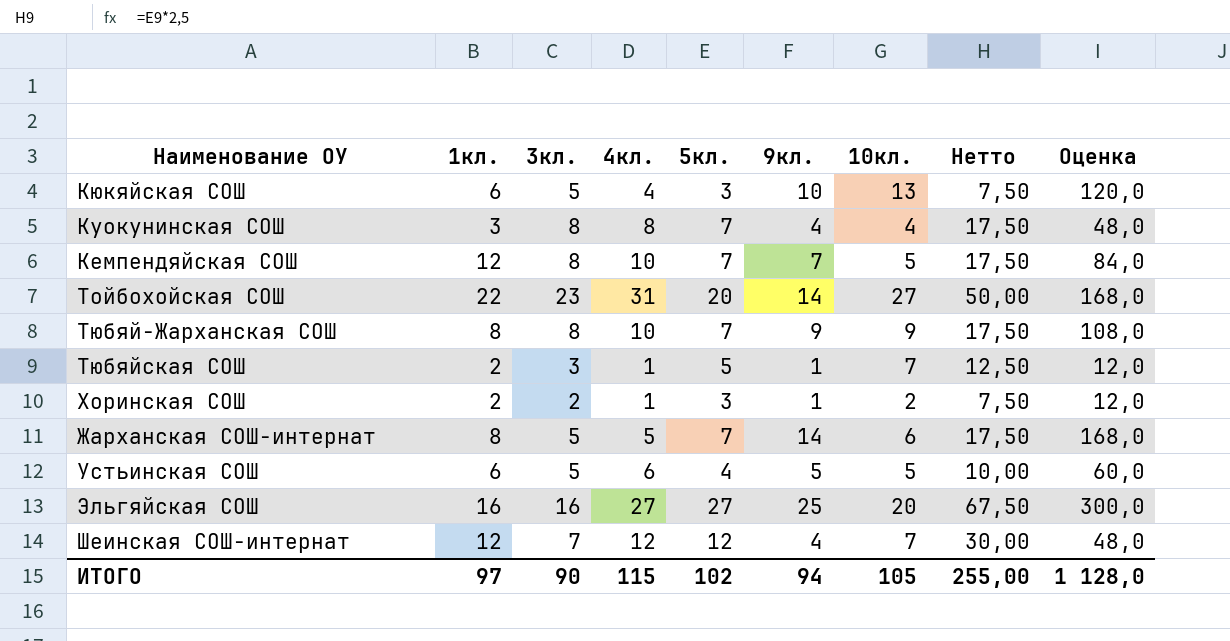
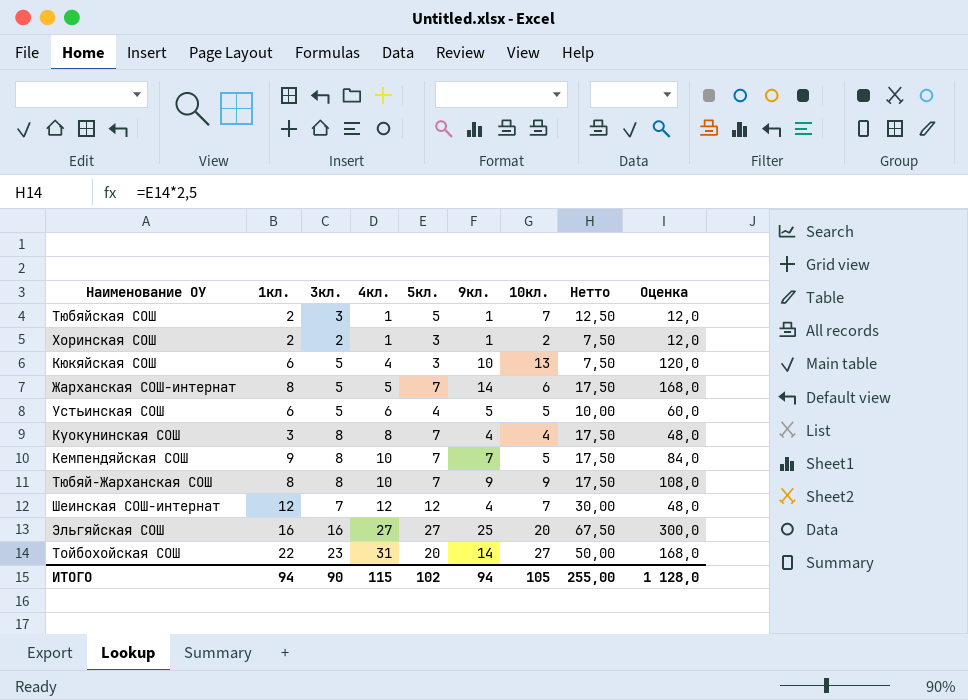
row order: none -> 4кл. ascending
Кемпендяйская СОШ | 1кл.: 12 -> 9
ИТОГО | 1кл.: 97 -> 94

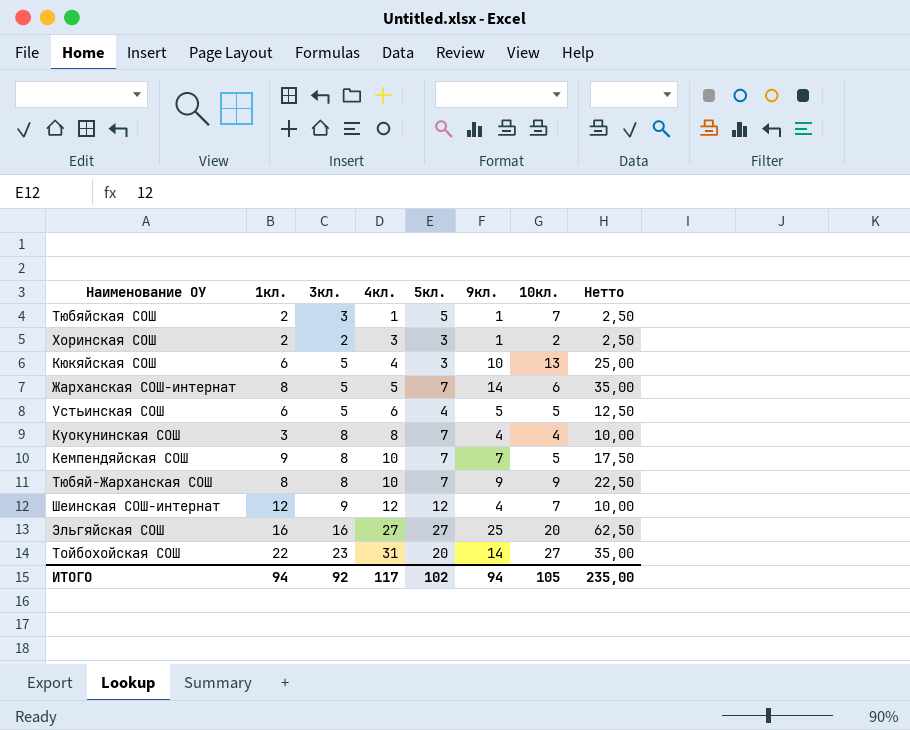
column Оценка | formula: [9кл.] * 12 -> none
column Нетто | formula: [5кл.] * 2,5 -> [9кл.] * 2,5
Хоринская СОШ | 4кл.: 1 -> 3
Шеинская СОШ-интернат | 3кл.: 7 -> 9
ИТОГО | 3кл.: 90 -> 92
ИТОГО | 4кл.: 115 -> 117
ИТОГО | Нетто: 255,00 -> 235,00

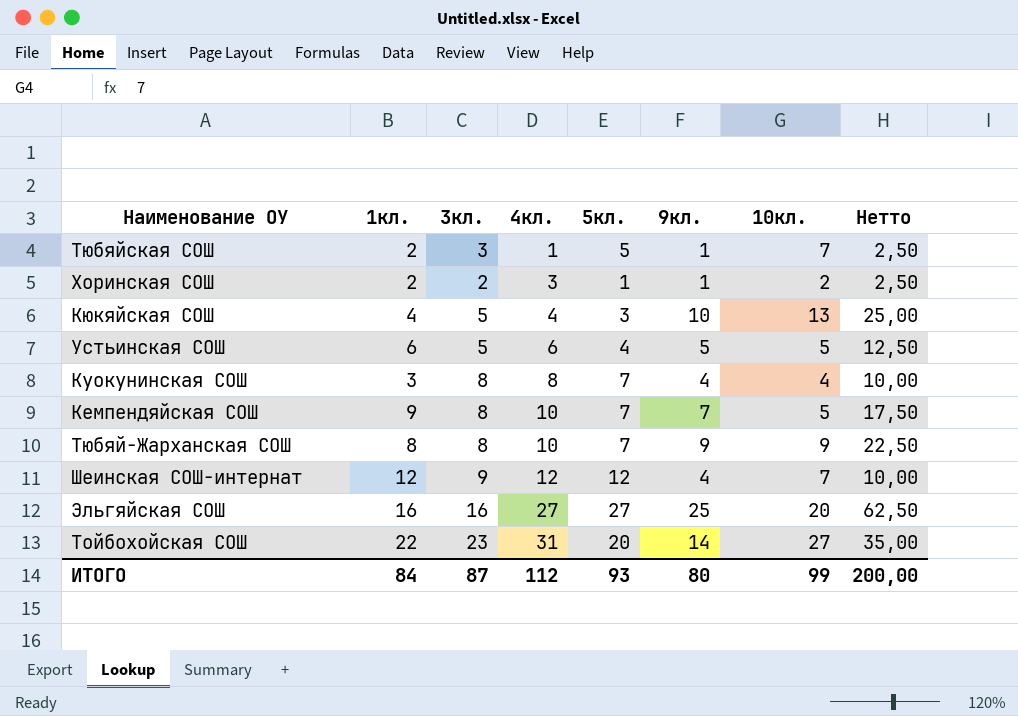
row Жарханская СОШ-интернат: 8 | 5 | 5 | 7 | 14 | 6 | 35,00 -> none
Хоринская СОШ | 5кл.: 3 -> 1
Кюкяйская СОШ | 1кл.: 6 -> 4
ИТОГО | 1кл.: 94 -> 84
ИТОГО | 3кл.: 92 -> 87
ИТОГО | 4кл.: 117 -> 112
ИТОГО | 5кл.: 102 -> 93
ИТОГО | 9кл.: 94 -> 80
ИТОГО | 10кл.: 105 -> 99
ИТОГО | Нетто: 235,00 -> 200,00

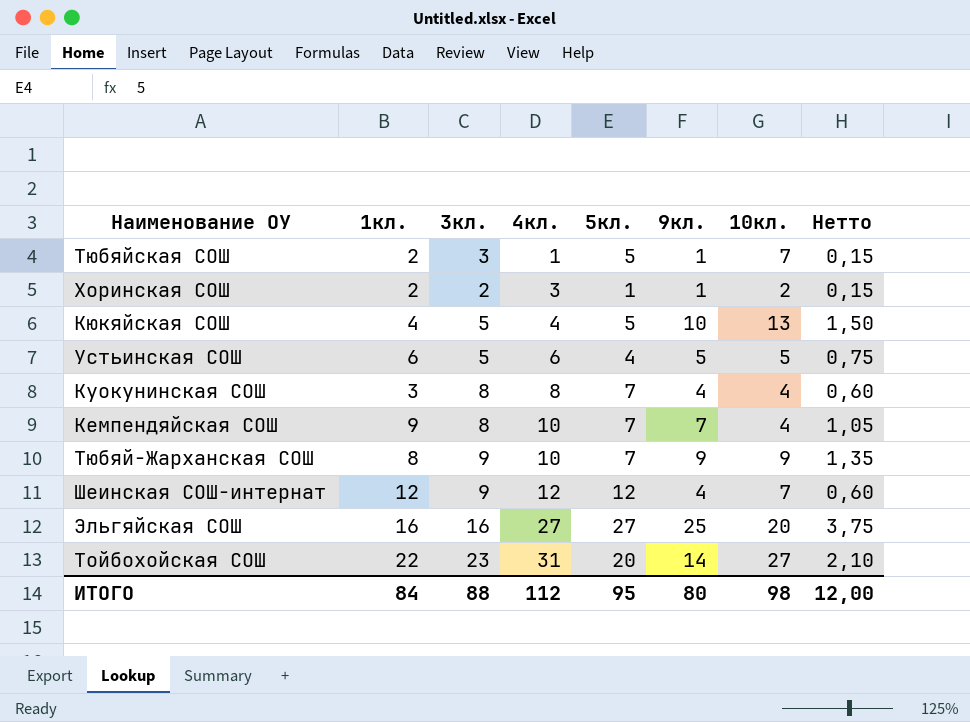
column Нетто | formula: [9кл.] * 2,5 -> [9кл.] * 0,15
Кюкяйская СОШ | 5кл.: 3 -> 5
Кемпендяйская СОШ | 10кл.: 5 -> 4
Тюбяй-Жарханская СОШ | 3кл.: 8 -> 9
ИТОГО | 3кл.: 87 -> 88
ИТОГО | 5кл.: 93 -> 95
ИТОГО | 10кл.: 99 -> 98
ИТОГО | Нетто: 200,00 -> 12,00

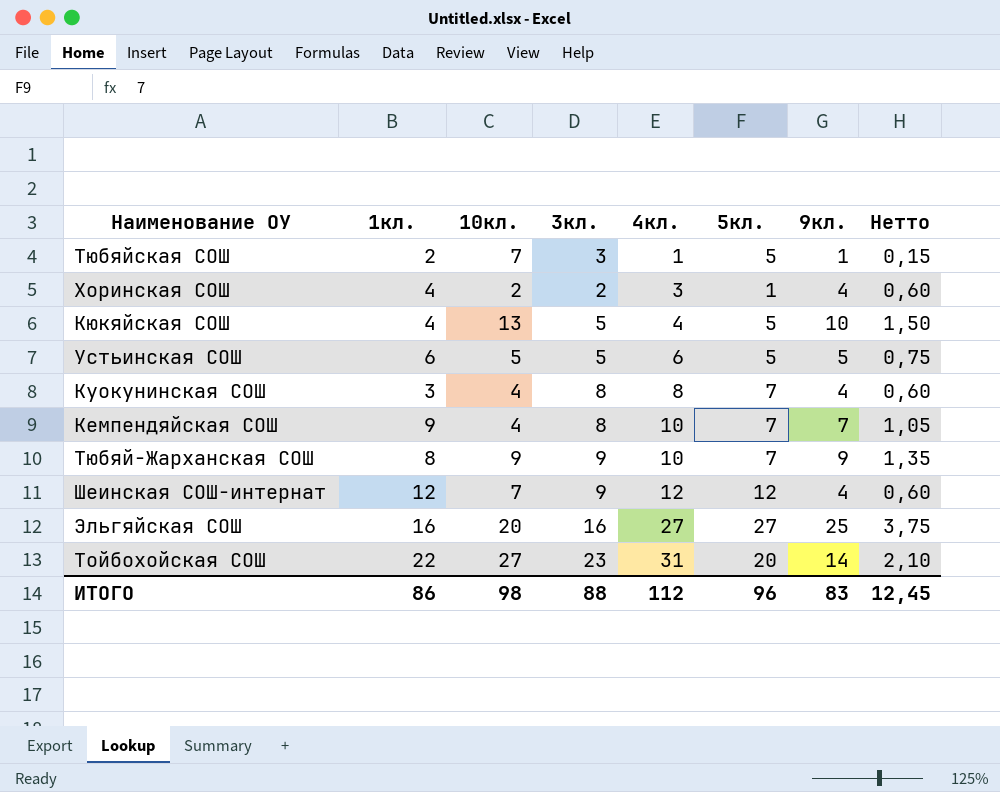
column 10кл. | position: 7 -> 3
Хоринская СОШ | 1кл.: 2 -> 4
Хоринская СОШ | 9кл.: 1 -> 4
Хоринская СОШ | Нетто: 0,15 -> 0,60
Устьинская СОШ | 5кл.: 4 -> 5
ИТОГО | 1кл.: 84 -> 86
ИТОГО | 5кл.: 95 -> 96
ИТОГО | 9кл.: 80 -> 83
ИТОГО | Нетто: 12,00 -> 12,45

